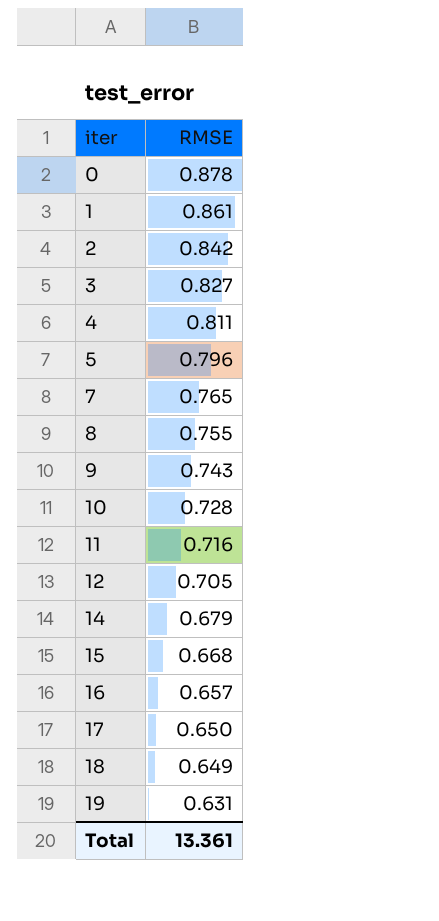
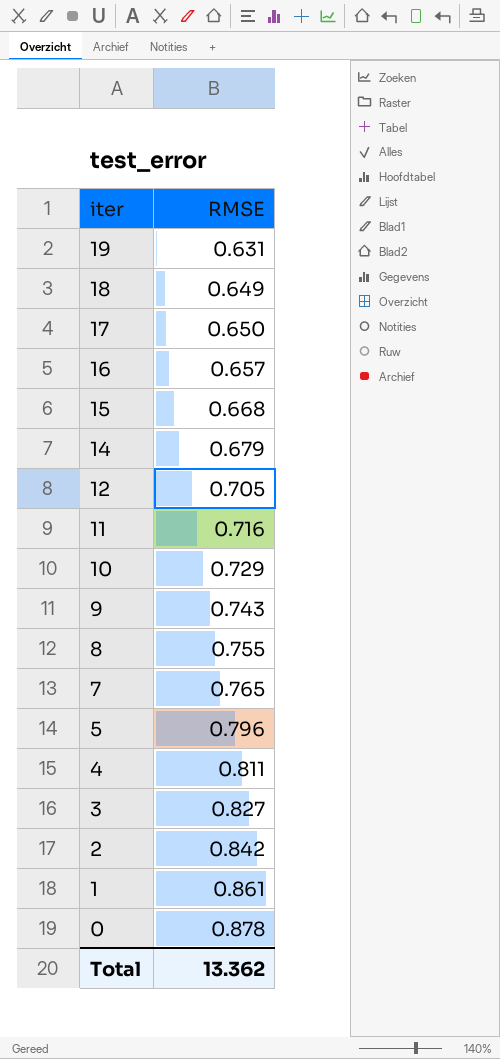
row order: iter ascending -> iter descending
10 | RMSE: 0.728 -> 0.729
Total | RMSE: 13.361 -> 13.362

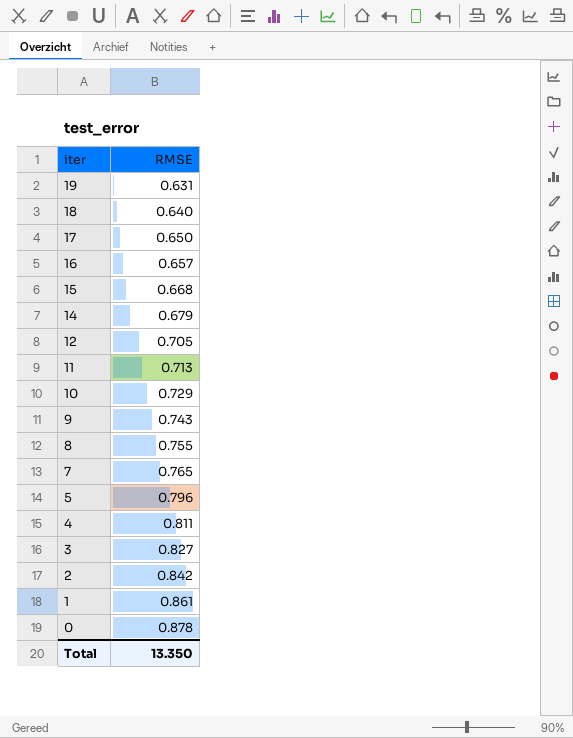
18 | RMSE: 0.649 -> 0.640
11 | RMSE: 0.716 -> 0.713
Total | RMSE: 13.362 -> 13.350

